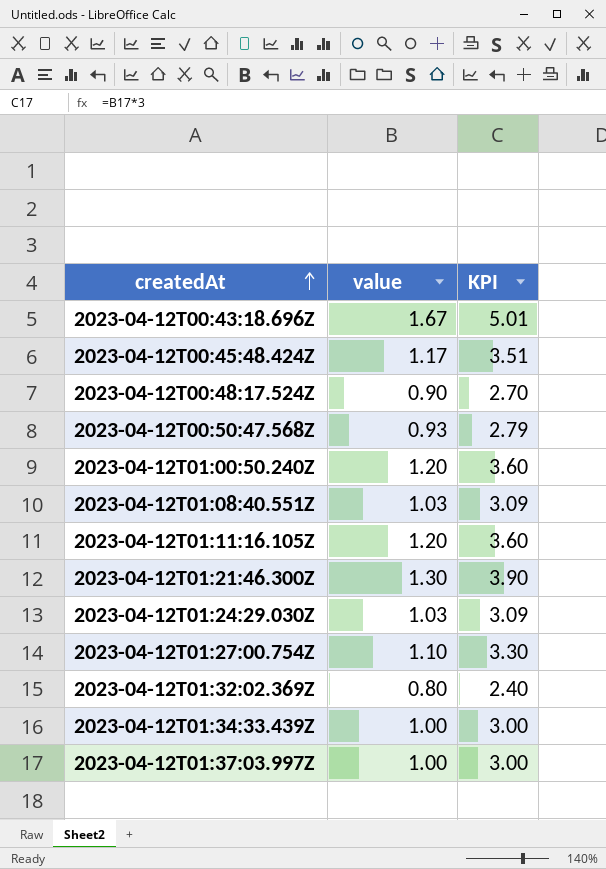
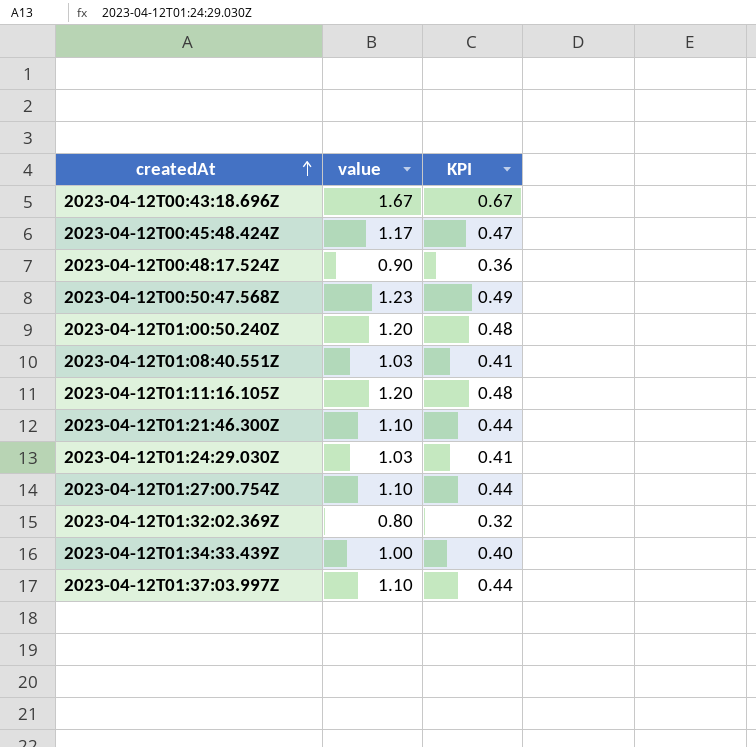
column KPI | formula: [value] * 3 -> [value] * 0.4
2023-04-12T00:50:47.568Z | value: 0.93 -> 1.23
2023-04-12T01:21:46.300Z | value: 1.30 -> 1.10
2023-04-12T01:37:03.997Z | value: 1.00 -> 1.10

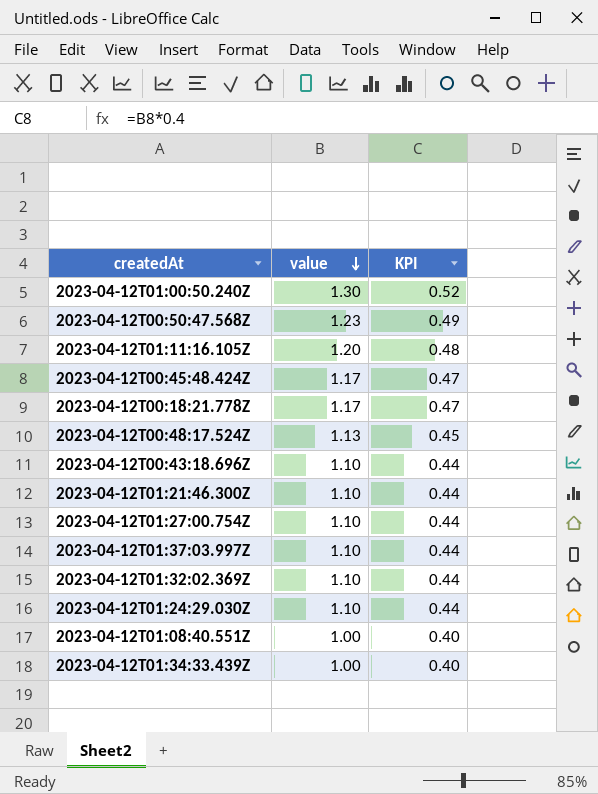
row order: createdAt ascending -> value descending
2023-04-12T01:00:50.240Z | value: 1.20 -> 1.30
2023-04-12T01:00:50.240Z | KPI: 0.48 -> 0.52
row 2023-04-12T00:18:21.778Z: none -> 1.17 | 0.47
2023-04-12T00:48:17.524Z | value: 0.90 -> 1.13
2023-04-12T00:48:17.524Z | KPI: 0.36 -> 0.45
2023-04-12T00:43:18.696Z | value: 1.67 -> 1.10
2023-04-12T00:43:18.696Z | KPI: 0.67 -> 0.44
2023-04-12T01:32:02.369Z | value: 0.80 -> 1.10
2023-04-12T01:32:02.369Z | KPI: 0.32 -> 0.44
2023-04-12T01:24:29.030Z | value: 1.03 -> 1.10
2023-04-12T01:24:29.030Z | KPI: 0.41 -> 0.44
2023-04-12T01:08:40.551Z | value: 1.03 -> 1.00
2023-04-12T01:08:40.551Z | KPI: 0.41 -> 0.40

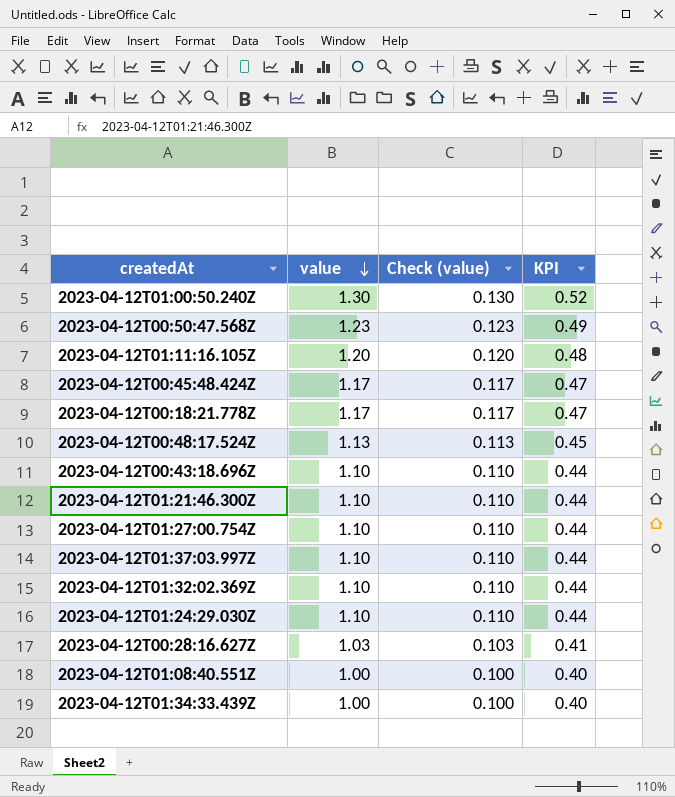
column Check (value) | formula: none -> [value] * 0.1
row 2023-04-12T00:28:16.627Z: none -> 1.03 | 0.103 | 0.41

